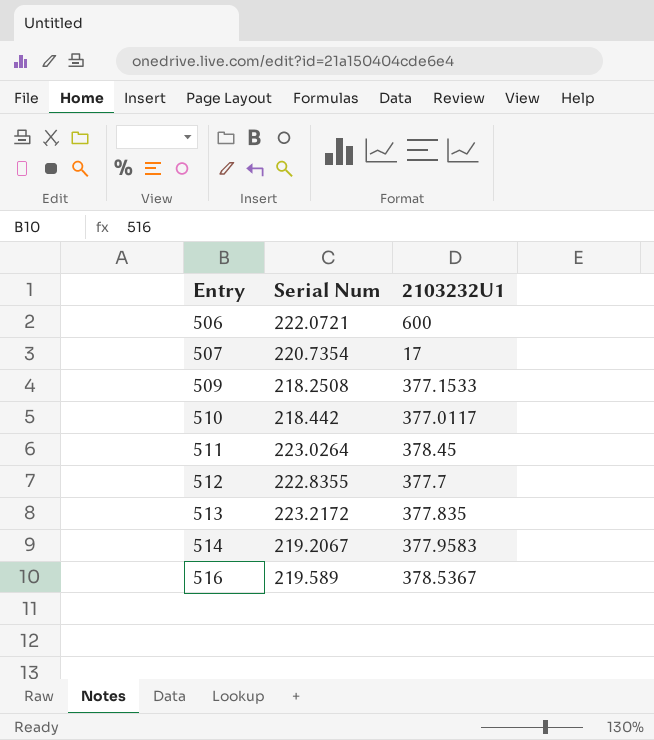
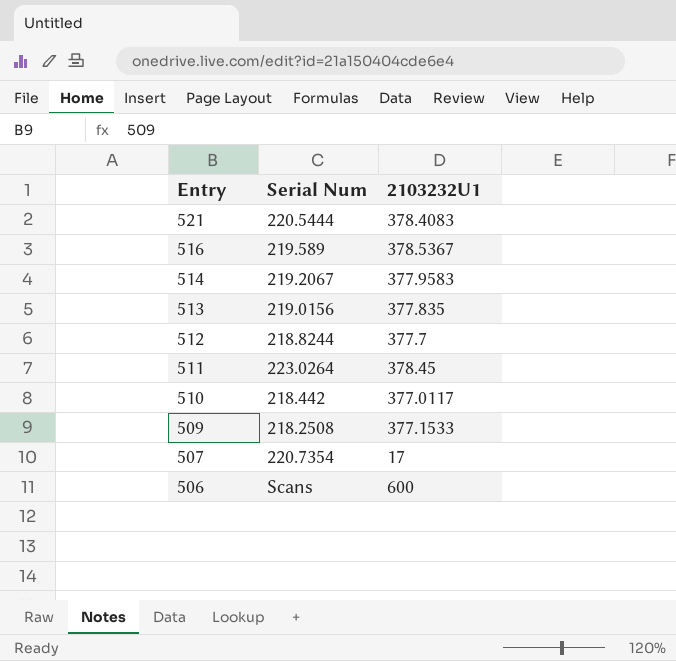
row order: Entry ascending -> Entry descending
row 521: none -> 220.5444 | 378.4083
513 | Serial Num: 223.2172 -> 219.0156
512 | Serial Num: 222.8355 -> 218.8244
506 | Serial Num: 222.0721 -> Scans

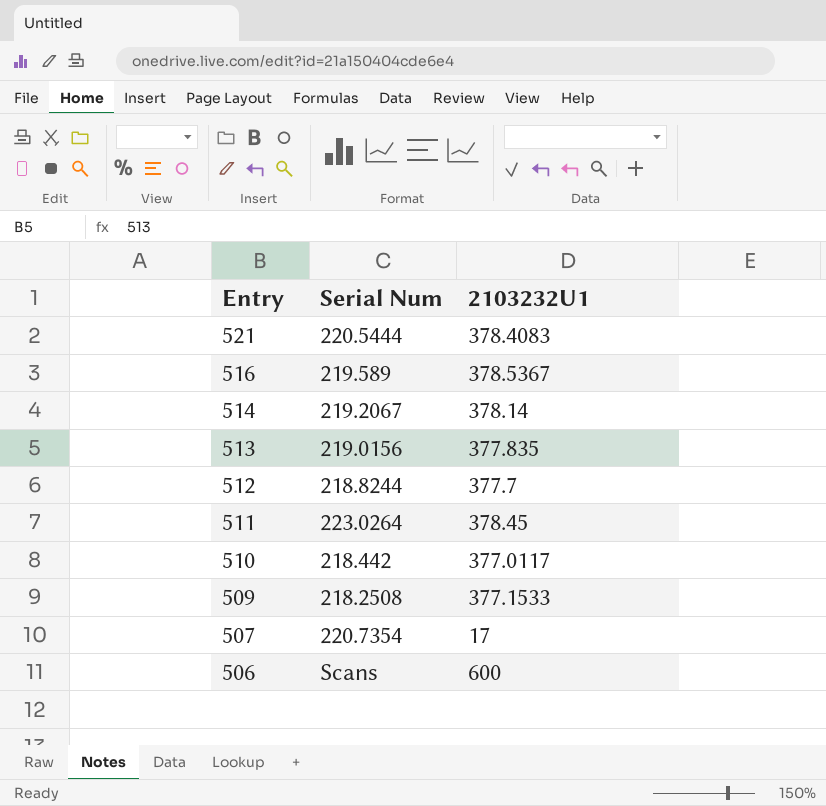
514 | 2103232U1: 377.9583 -> 378.14

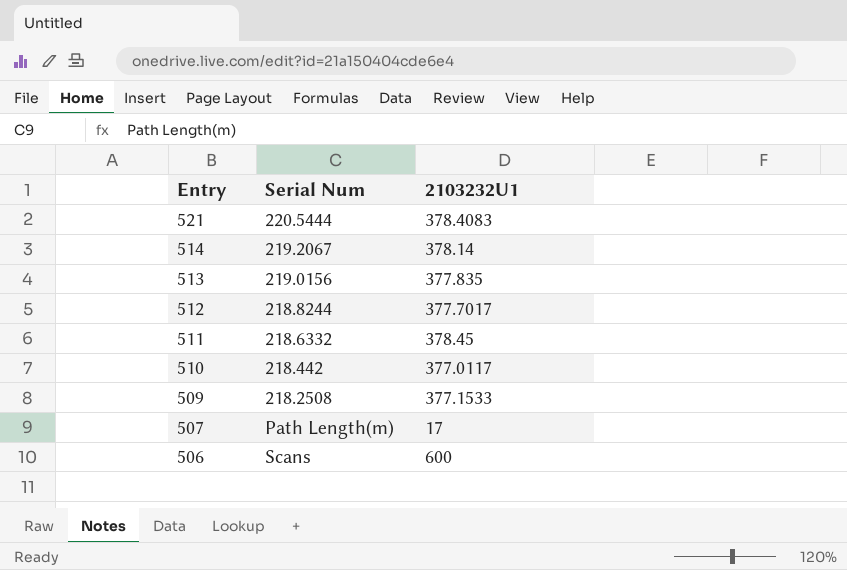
row 516: 219.589 | 378.5367 -> none
512 | 2103232U1: 377.7 -> 377.7017
511 | Serial Num: 223.0264 -> 218.6332
507 | Serial Num: 220.7354 -> Path Length(m)

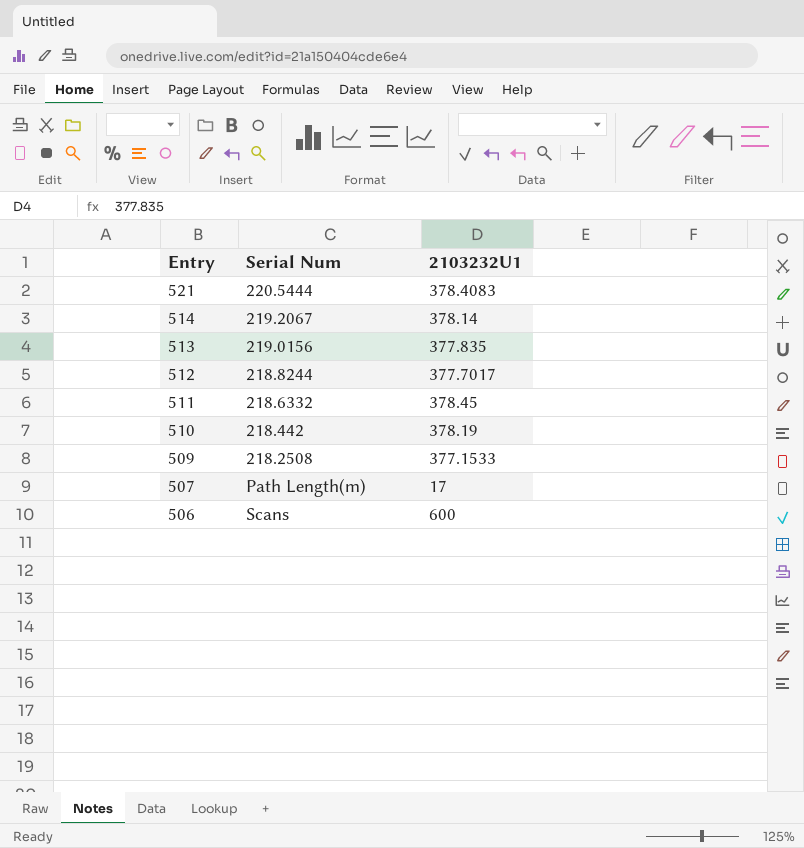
510 | 2103232U1: 377.0117 -> 378.19

